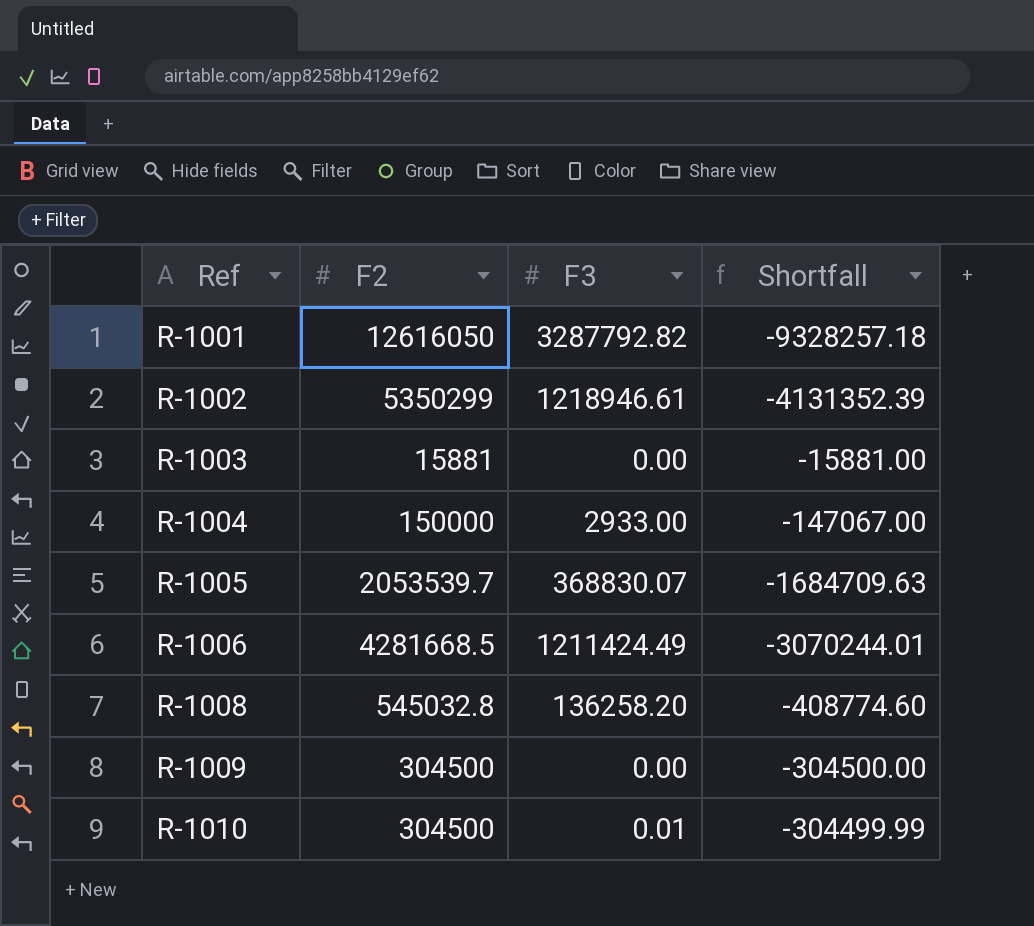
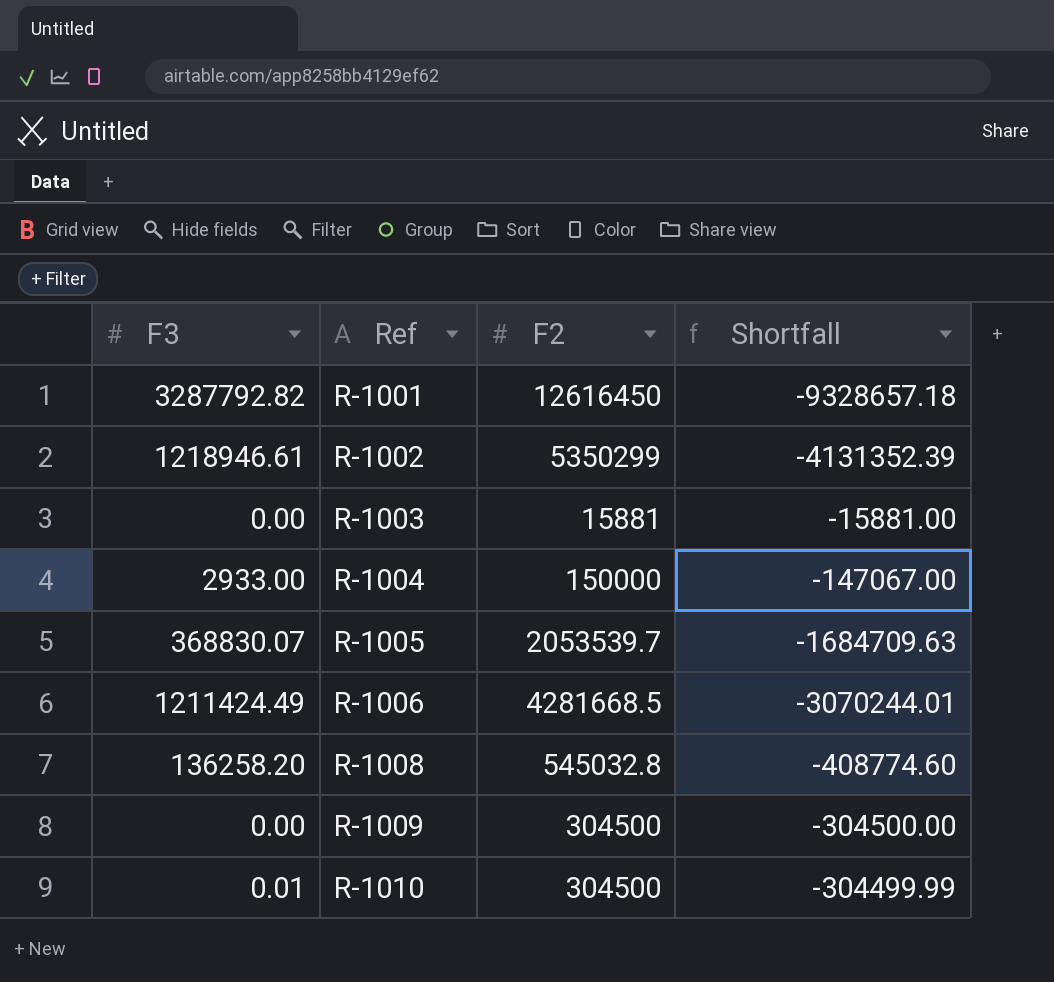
column F3 | position: 3 -> 1
R-1001 | F2: 12616050 -> 12616450
R-1001 | Shortfall: -9328257.18 -> -9328657.18

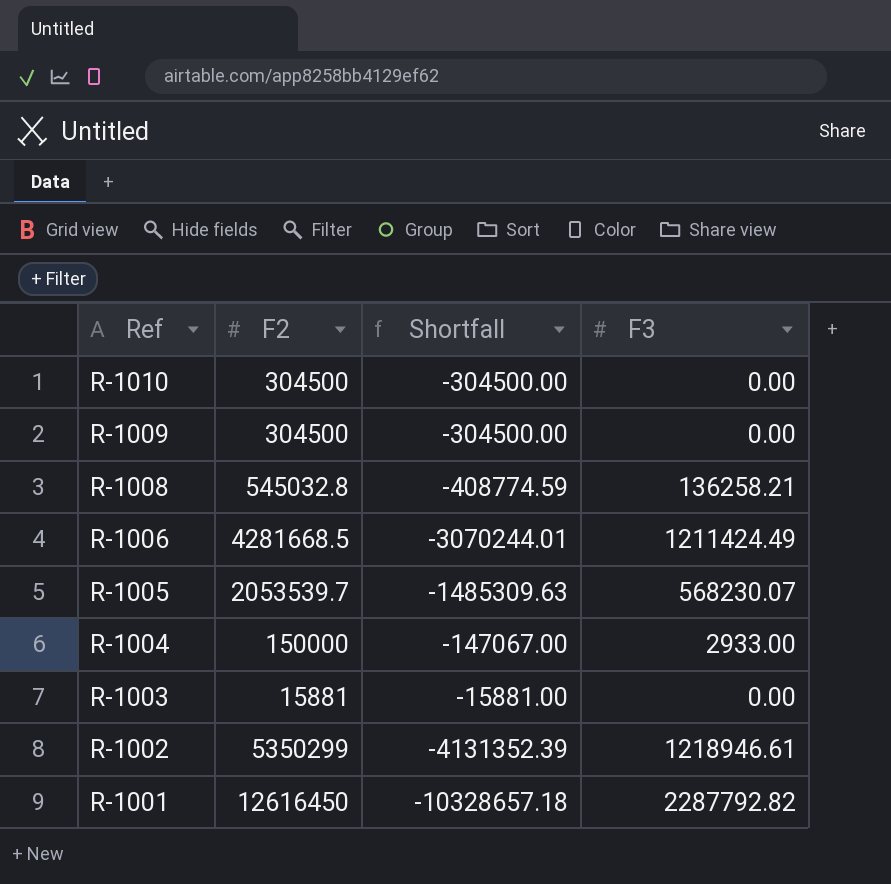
row order: Ref ascending -> Ref descending
column F3 | position: 1 -> 4
R-1010 | Shortfall: -304499.99 -> -304500.00
R-1010 | F3: 0.01 -> 0.00
R-1008 | Shortfall: -408774.60 -> -408774.59
R-1008 | F3: 136258.20 -> 136258.21
R-1005 | Shortfall: -1684709.63 -> -1485309.63
R-1005 | F3: 368830.07 -> 568230.07
R-1001 | Shortfall: -9328657.18 -> -10328657.18
R-1001 | F3: 3287792.82 -> 2287792.82

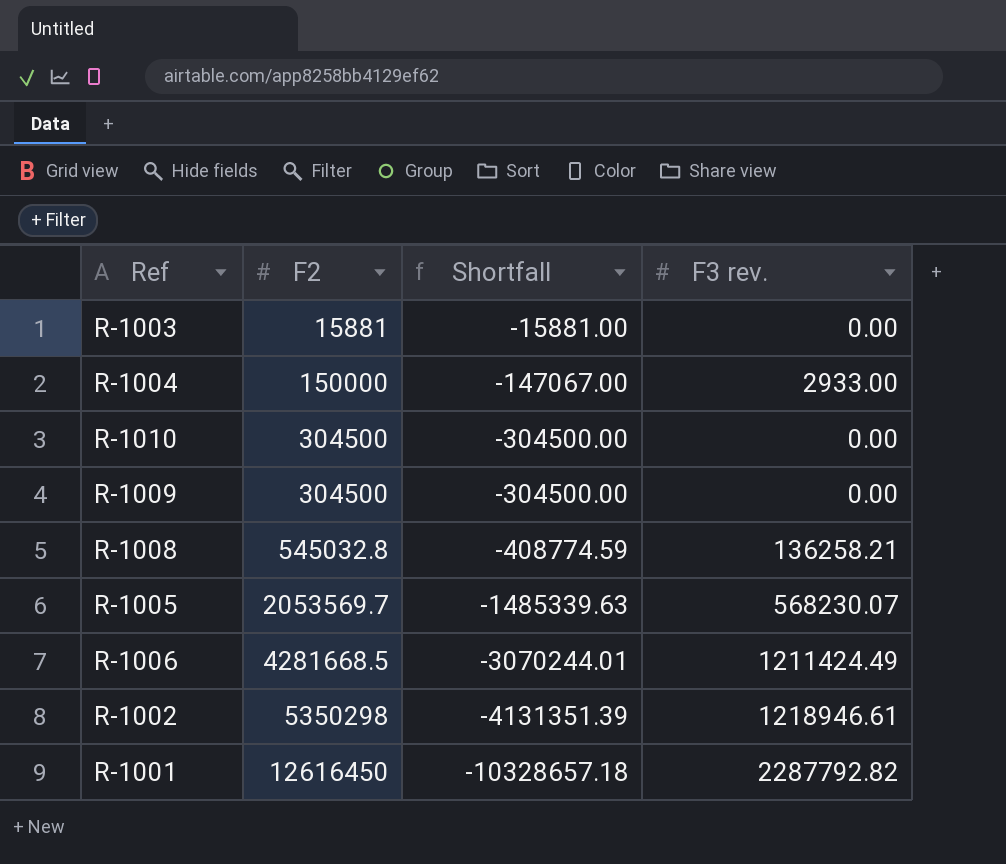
row order: Ref descending -> F2 ascending
column name: F3 -> F3 rev.
R-1005 | F2: 2053539.7 -> 2053569.7
R-1005 | Shortfall: -1485309.63 -> -1485339.63
R-1002 | F2: 5350299 -> 5350298
R-1002 | Shortfall: -4131352.39 -> -4131351.39

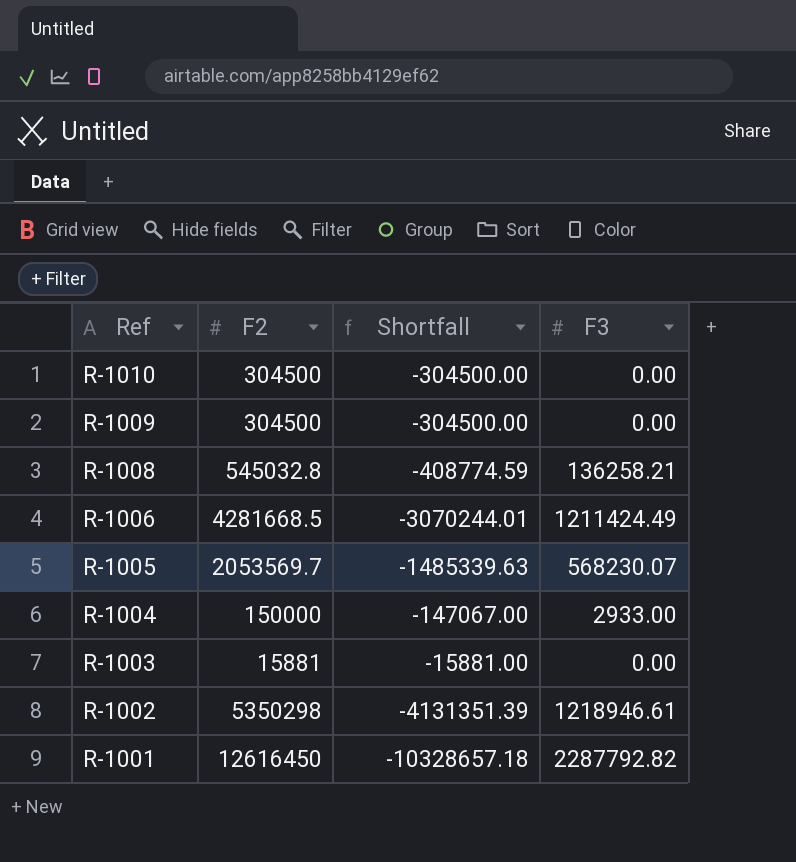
row order: F2 ascending -> Ref descending
column name: F3 rev. -> F3

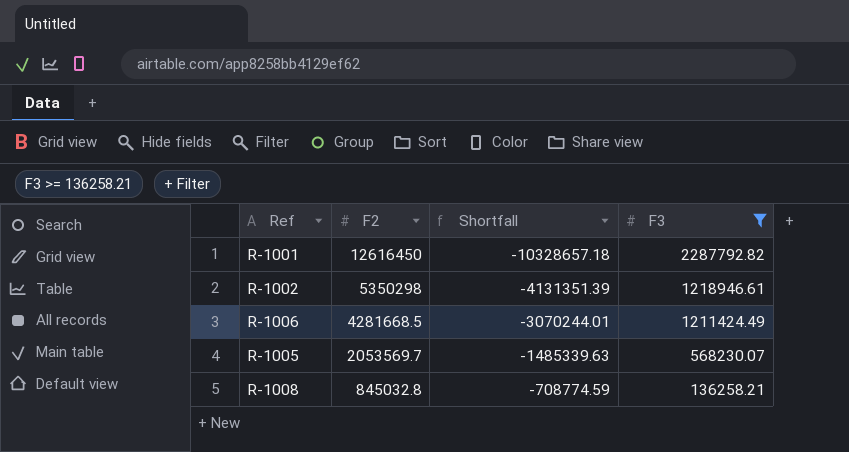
filter: none -> F3 >= 136258.21
row order: Ref descending -> F2 descending
R-1008 | F2: 545032.8 -> 845032.8
R-1008 | Shortfall: -408774.59 -> -708774.59

